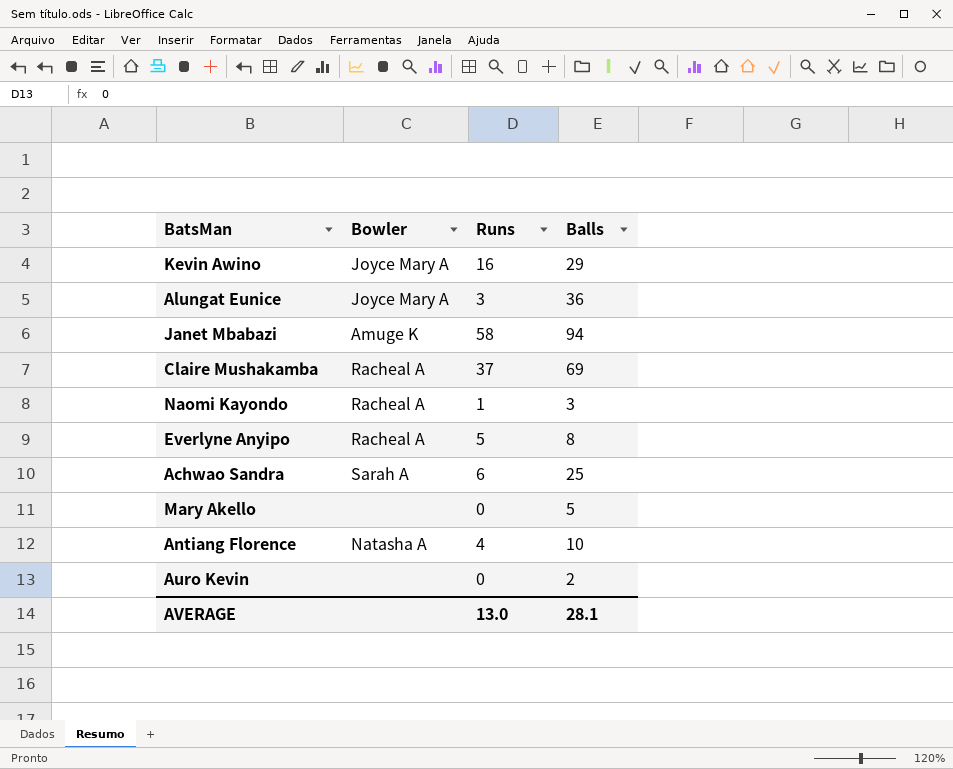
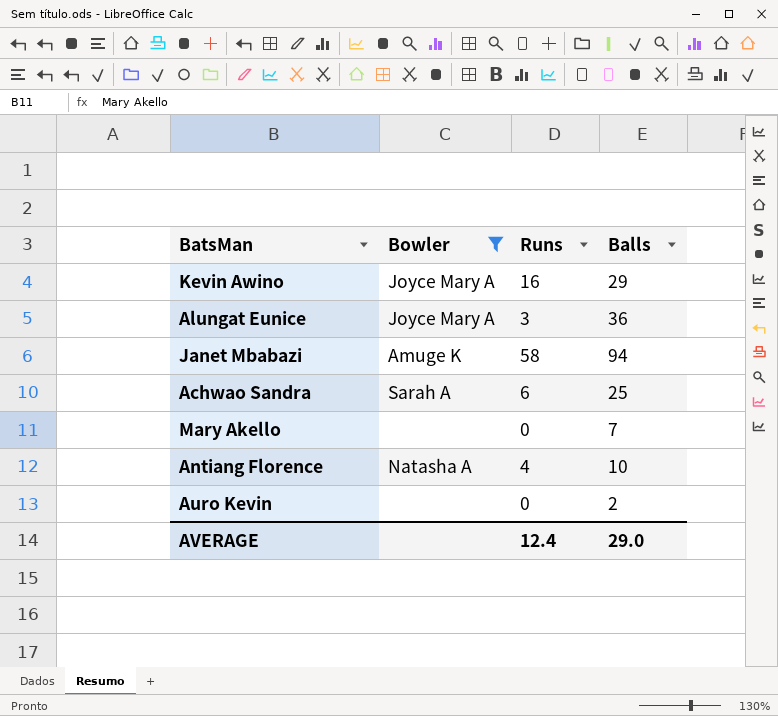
filter: none -> Bowler != Racheal A
Mary Akello | Balls: 5 -> 7
AVERAGE | Runs: 13.0 -> 12.4
AVERAGE | Balls: 28.1 -> 29.0

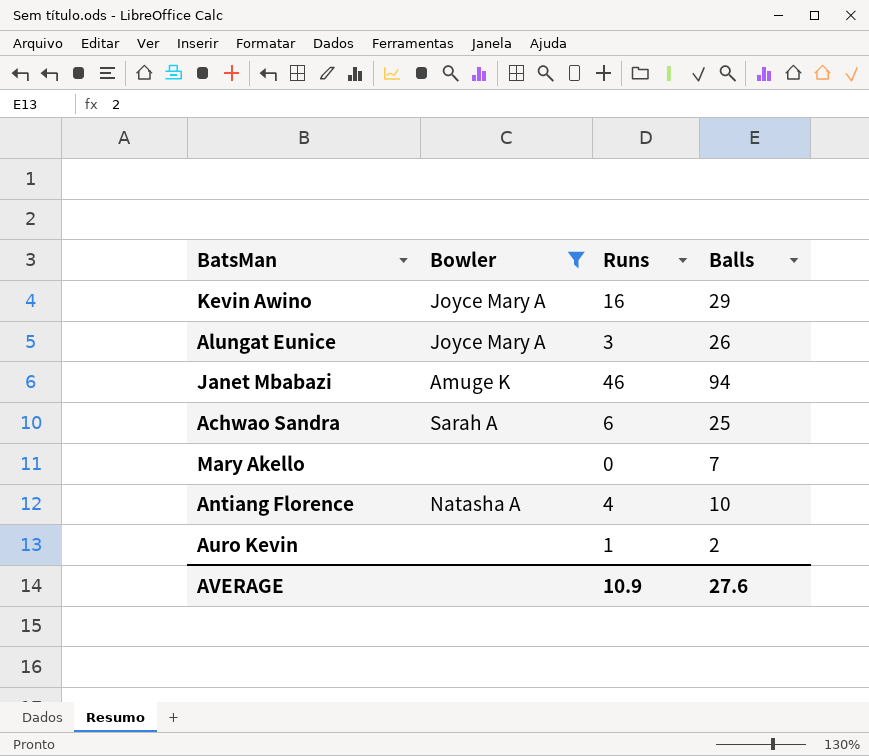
Alungat Eunice | Balls: 36 -> 26
Janet Mbabazi | Runs: 58 -> 46
Auro Kevin | Runs: 0 -> 1
AVERAGE | Runs: 12.4 -> 10.9
AVERAGE | Balls: 29.0 -> 27.6

